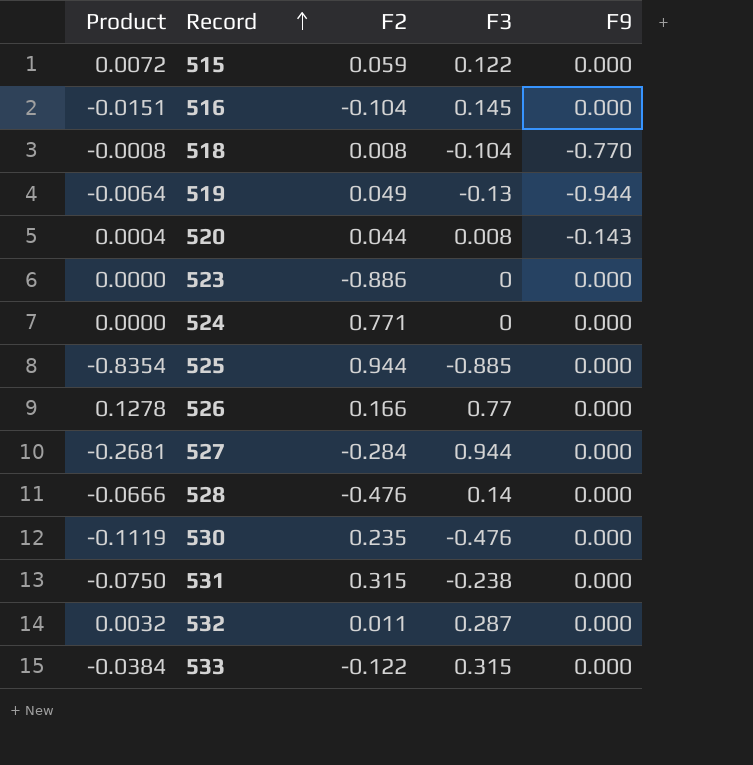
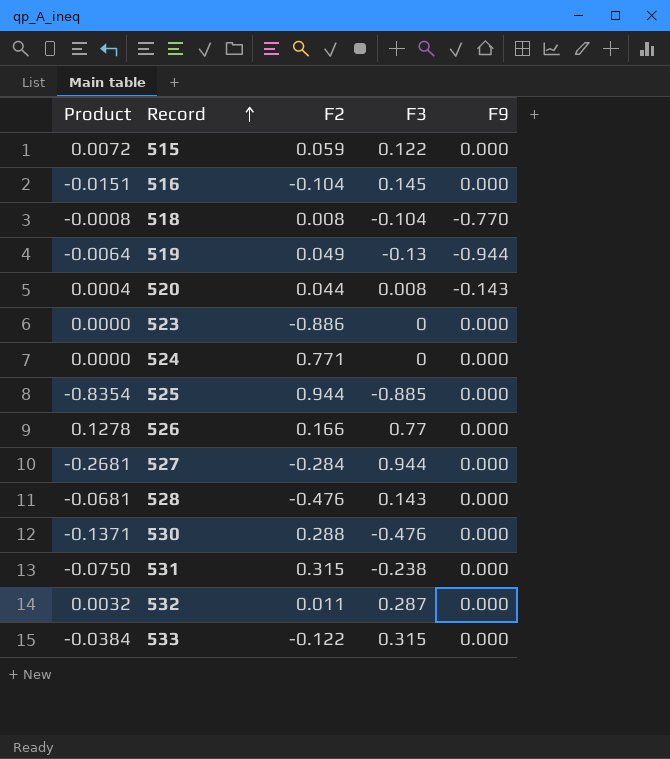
528 | Product: -0.0666 -> -0.0681
528 | F3: 0.14 -> 0.143
530 | Product: -0.1119 -> -0.1371
530 | F2: 0.235 -> 0.288

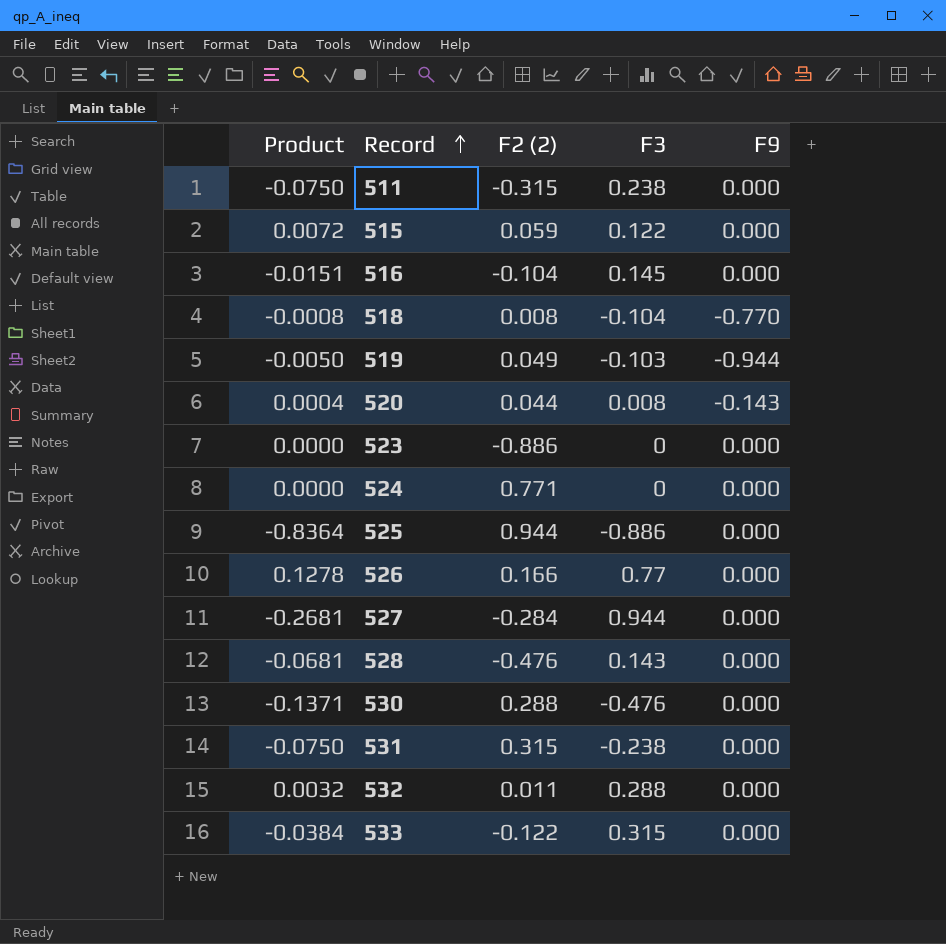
column name: F2 -> F2 (2)
row 511: none -> -0.0750 | -0.315 | 0.238 | 0.000
519 | Product: -0.0064 -> -0.0050
519 | F3: -0.13 -> -0.103
525 | Product: -0.8354 -> -0.8364
525 | F3: -0.885 -> -0.886
532 | F3: 0.287 -> 0.288

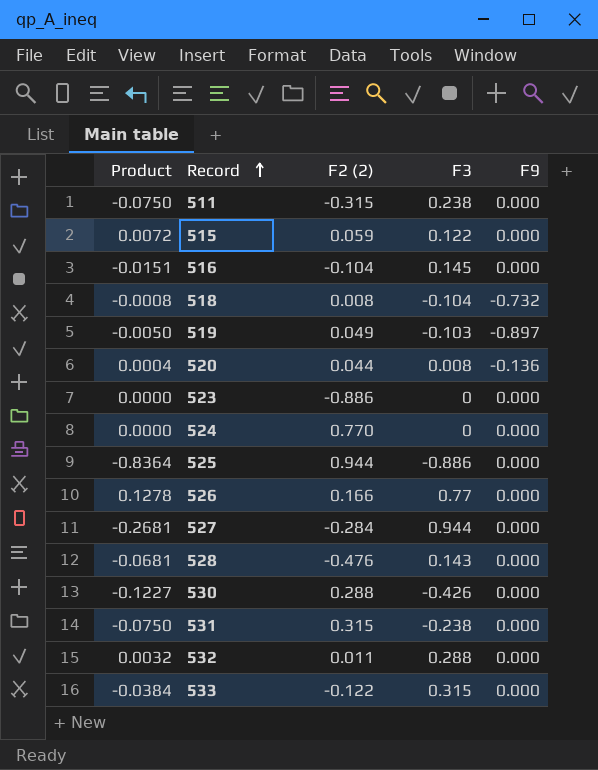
518 | F9: -0.770 -> -0.732
519 | F9: -0.944 -> -0.897
520 | F9: -0.143 -> -0.136
524 | F2 (2): 0.771 -> 0.770
530 | Product: -0.1371 -> -0.1227
530 | F3: -0.476 -> -0.426

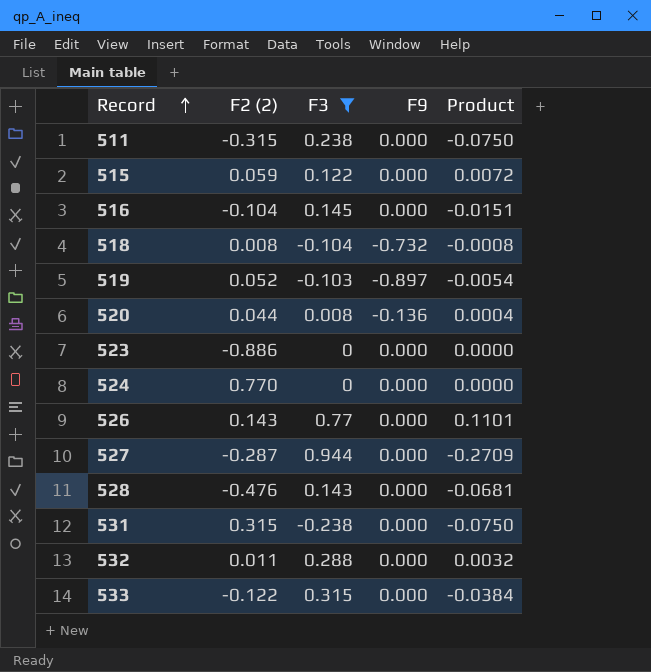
filter: none -> F3 >= -0.238
column Product | position: 1 -> 5
519 | F2 (2): 0.049 -> 0.052
519 | Product: -0.0050 -> -0.0054
526 | F2 (2): 0.166 -> 0.143
526 | Product: 0.1278 -> 0.1101
527 | F2 (2): -0.284 -> -0.287
527 | Product: -0.2681 -> -0.2709

